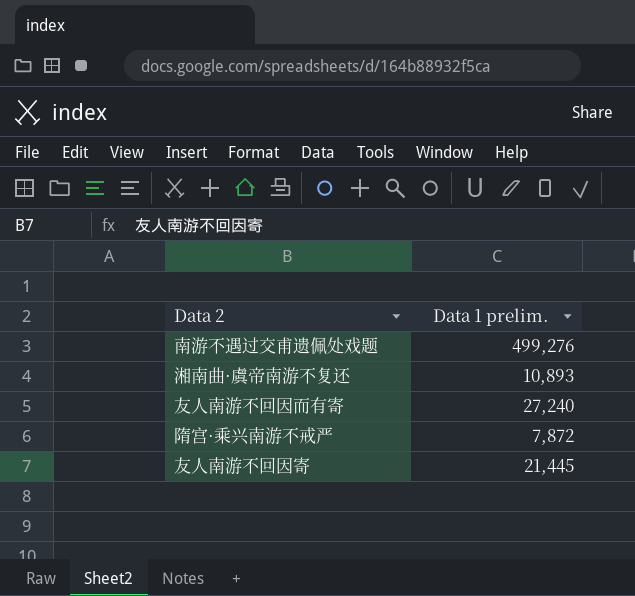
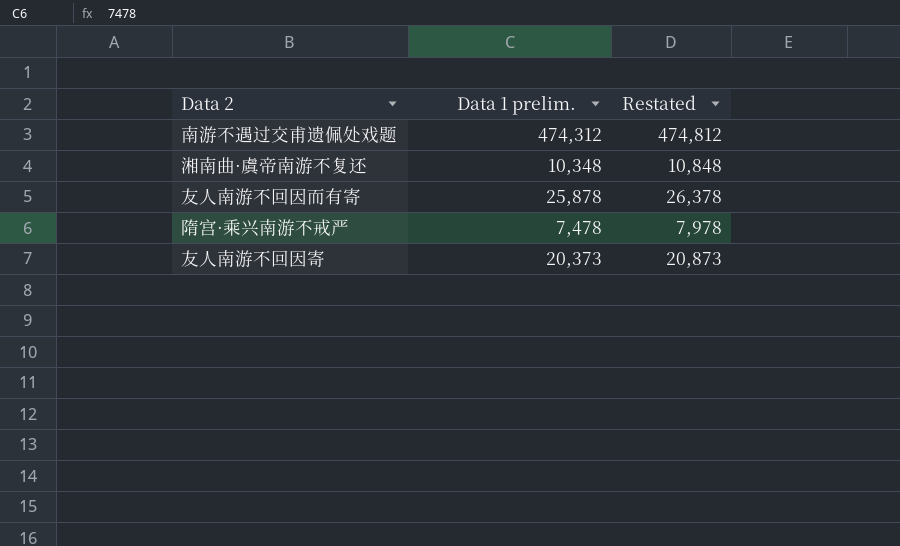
column Restated | formula: none -> [Data 1 prelim.] + 500
南游不遇过交甫遗佩处戏题 | Data 1 prelim.: 499,276 -> 474,312
湘南曲·虞帝南游不复还 | Data 1 prelim.: 10,893 -> 10,348
友人南游不回因而有寄 | Data 1 prelim.: 27,240 -> 25,878
隋宫·乘兴南游不戒严 | Data 1 prelim.: 7,872 -> 7,478
友人南游不回因寄 | Data 1 prelim.: 21,445 -> 20,373

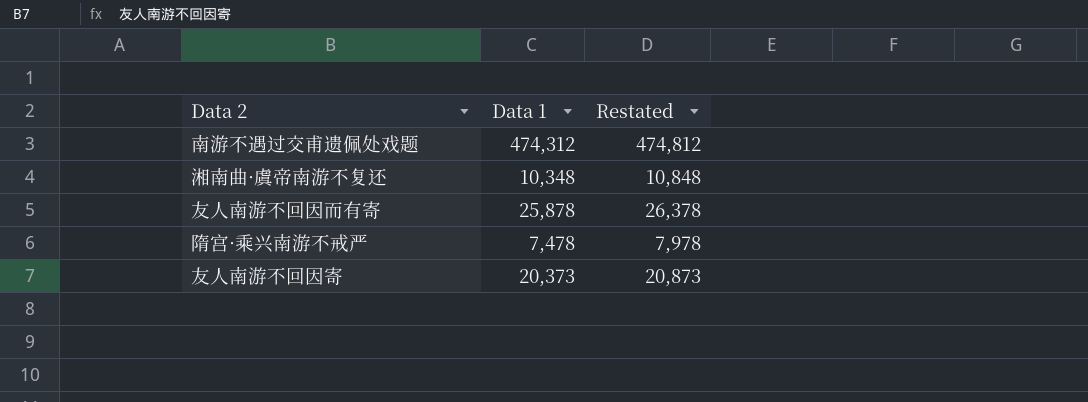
column name: Data 1 prelim. -> Data 1

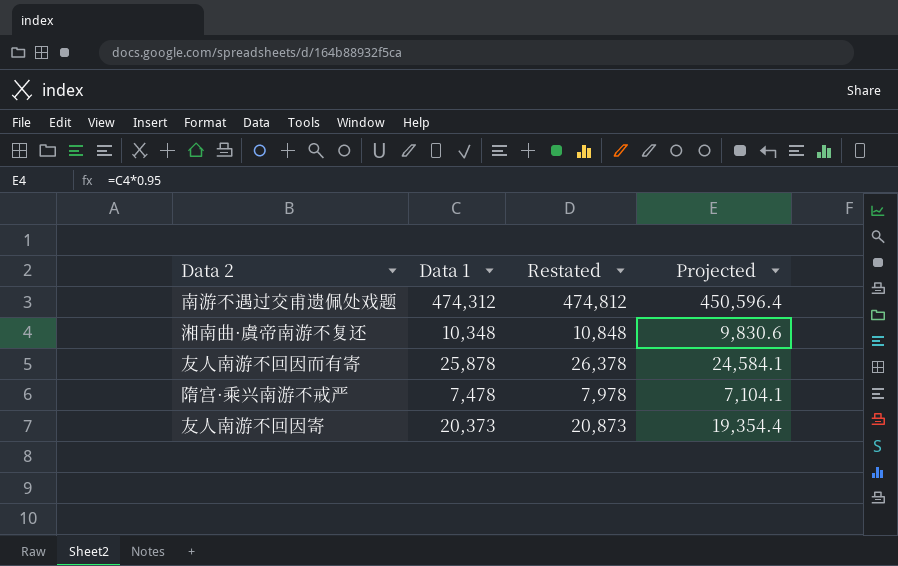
column Projected | formula: none -> [Data 1] * 0.95

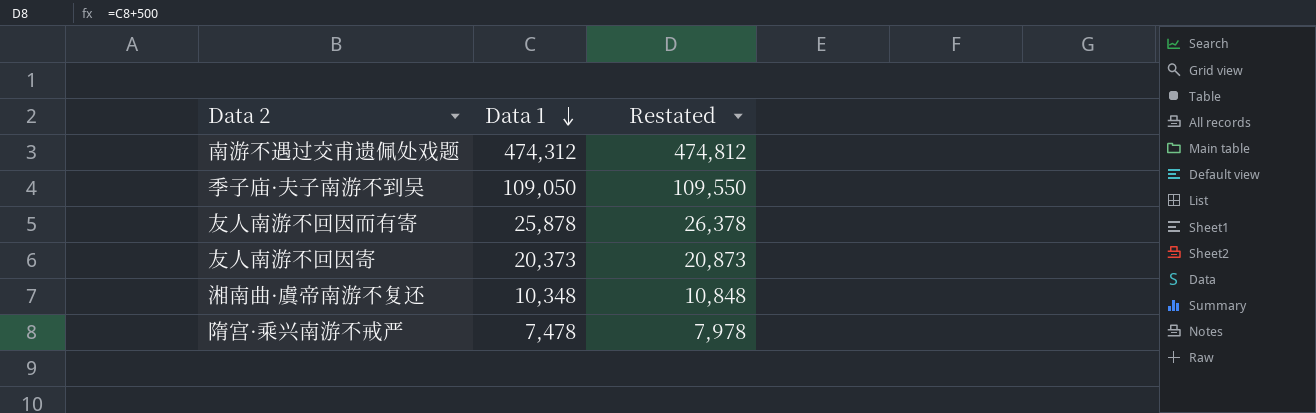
row order: none -> Data 1 descending
column Projected | formula: [Data 1] * 0.95 -> none
row 季子庙·夫子南游不到吴: none -> 109,050 | 109,550

